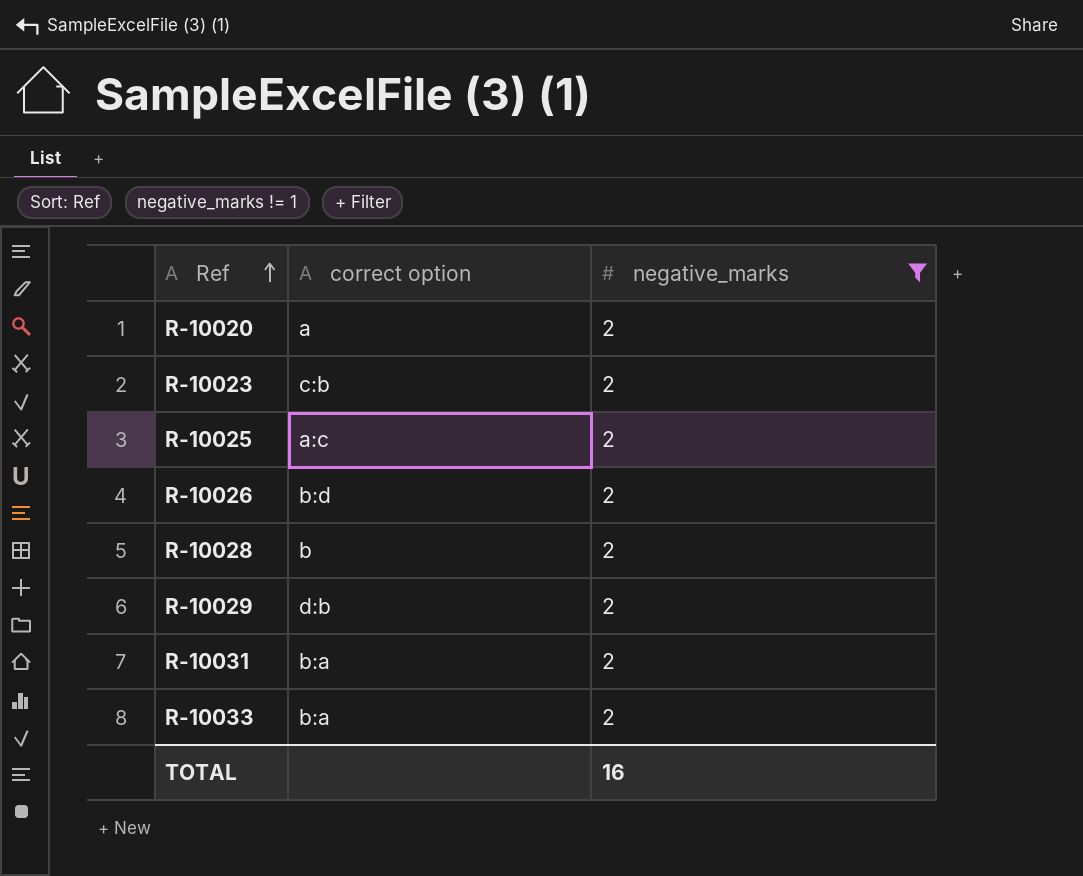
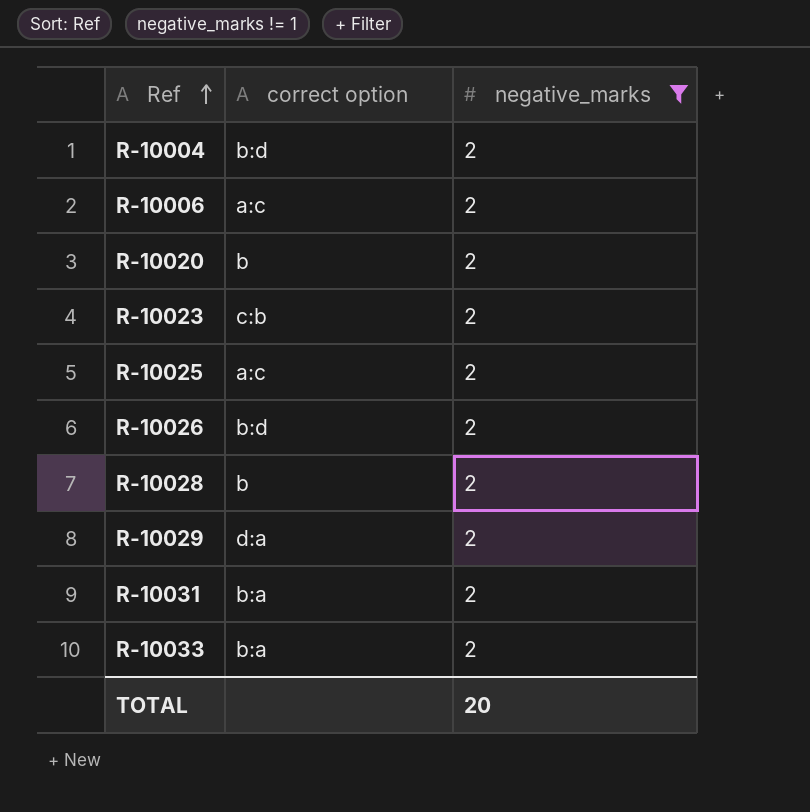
row R-10004: none -> b:d | 2
row R-10006: none -> a:c | 2
R-10020 | correct option: a -> b
R-10029 | correct option: d:b -> d:a
TOTAL | negative_marks: 16 -> 20

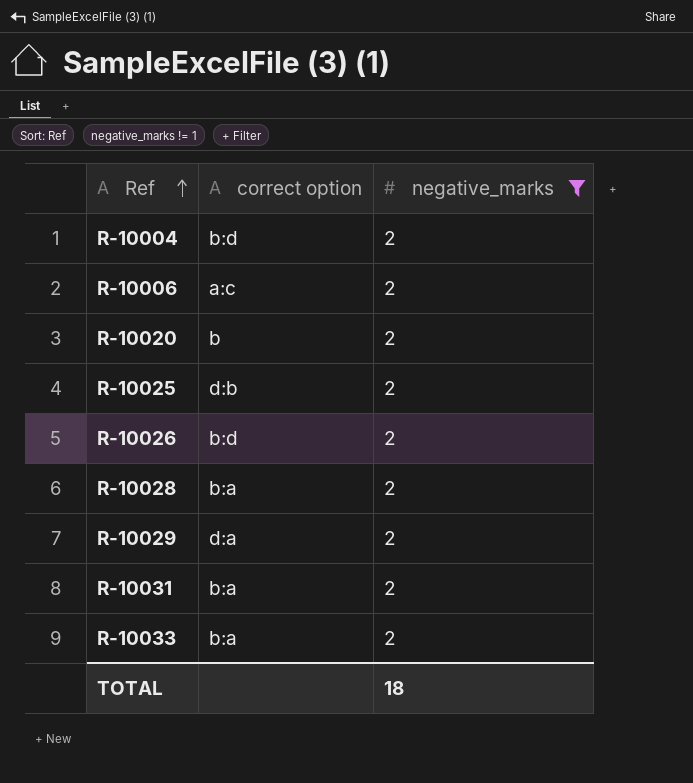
row R-10023: c:b | 2 -> none
R-10025 | correct option: a:c -> d:b
R-10028 | correct option: b -> b:a
TOTAL | negative_marks: 20 -> 18

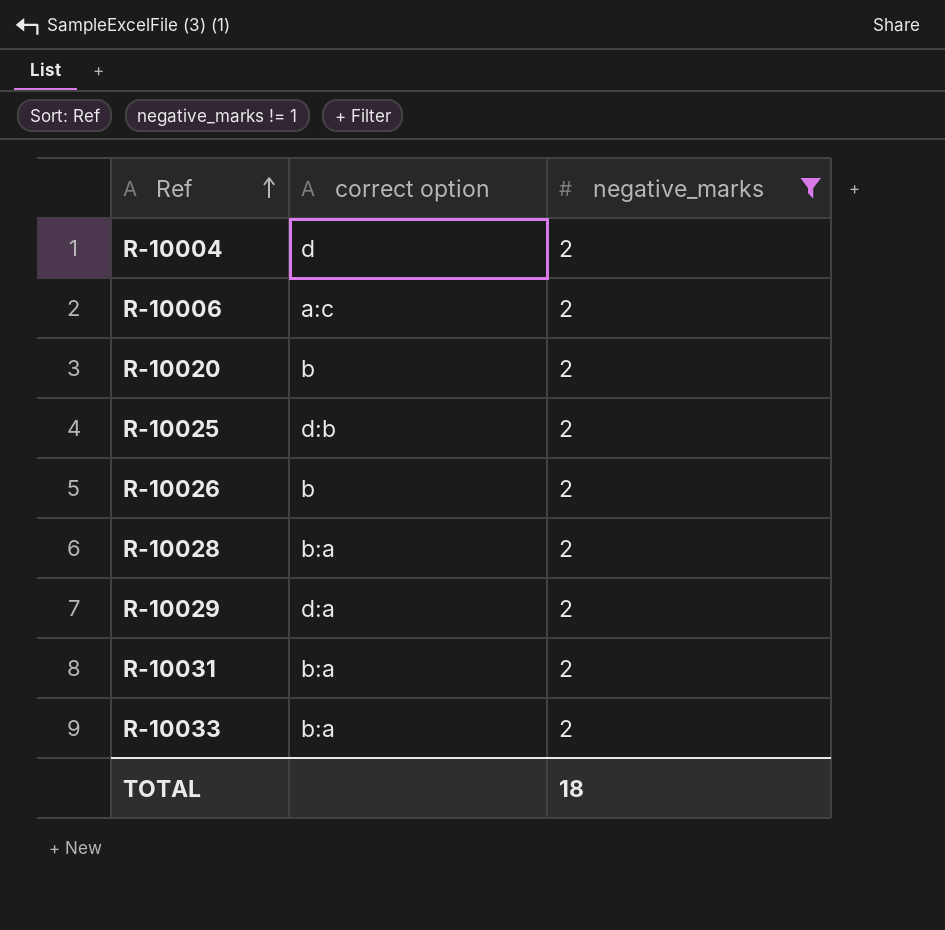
R-10004 | correct option: b:d -> d
R-10026 | correct option: b:d -> b

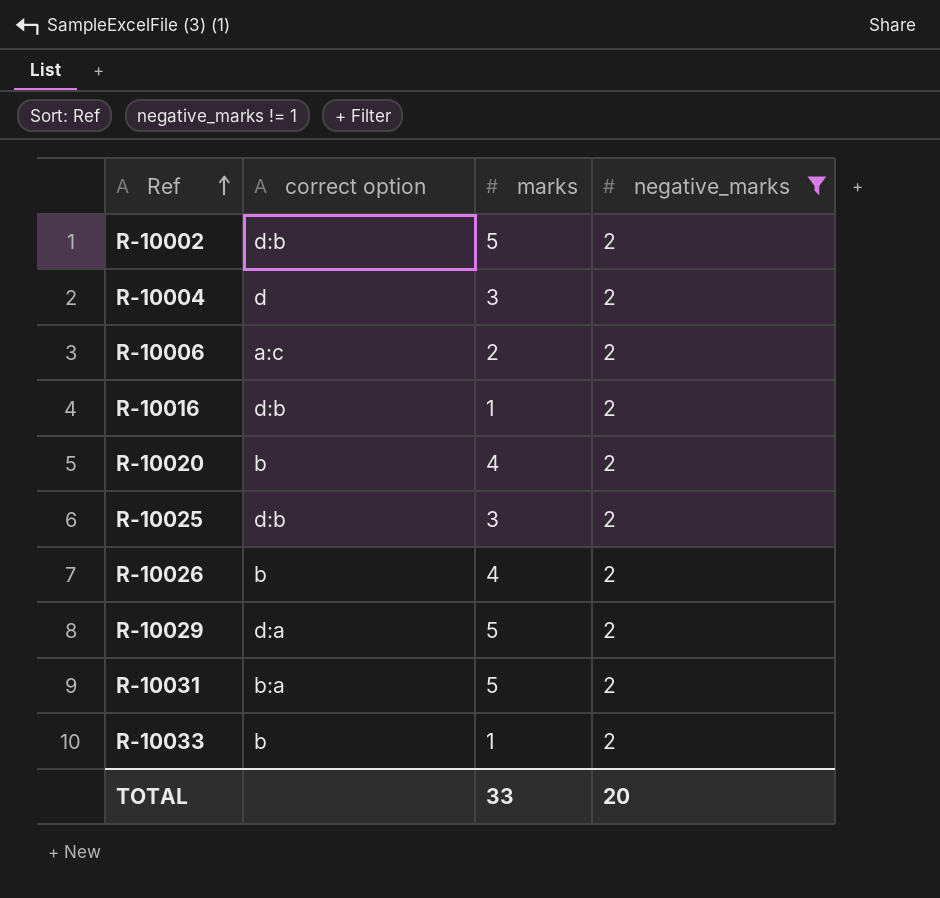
column marks | position: none -> 3
row R-10028: b:a | 2 -> none
row R-10002: none -> d:b | 5 | 2
row R-10016: none -> d:b | 1 | 2
R-10033 | correct option: b:a -> b
TOTAL | negative_marks: 18 -> 20

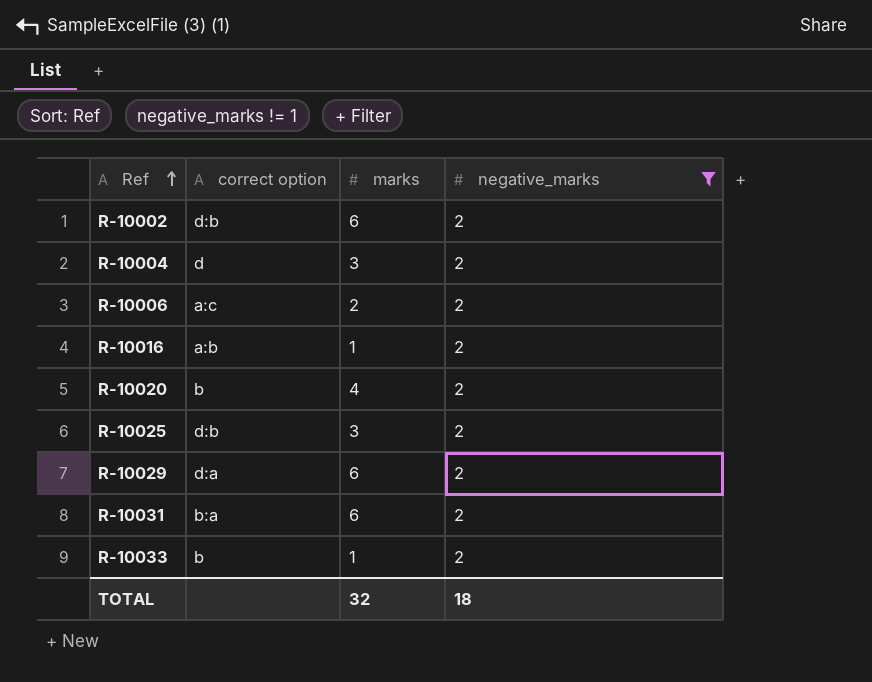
row R-10026: b | 4 | 2 -> none
R-10002 | marks: 5 -> 6
R-10016 | correct option: d:b -> a:b
R-10029 | marks: 5 -> 6
R-10031 | marks: 5 -> 6
TOTAL | marks: 33 -> 32
TOTAL | negative_marks: 20 -> 18

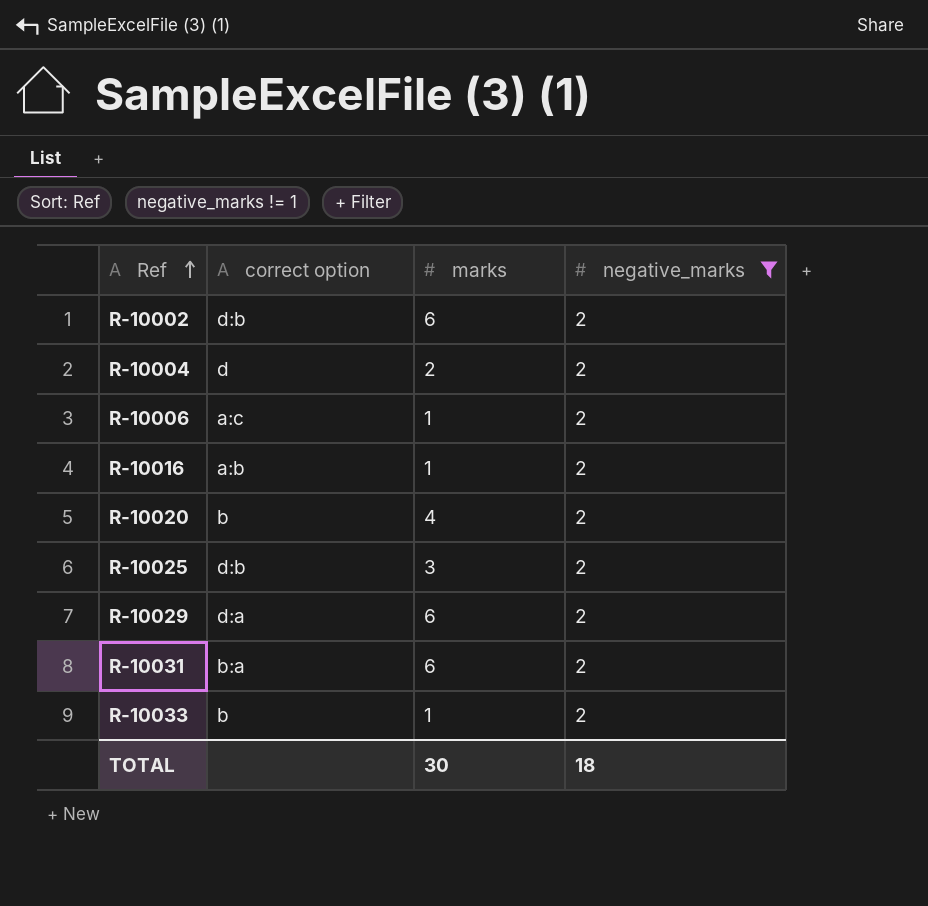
R-10004 | marks: 3 -> 2
R-10006 | marks: 2 -> 1
TOTAL | marks: 32 -> 30

